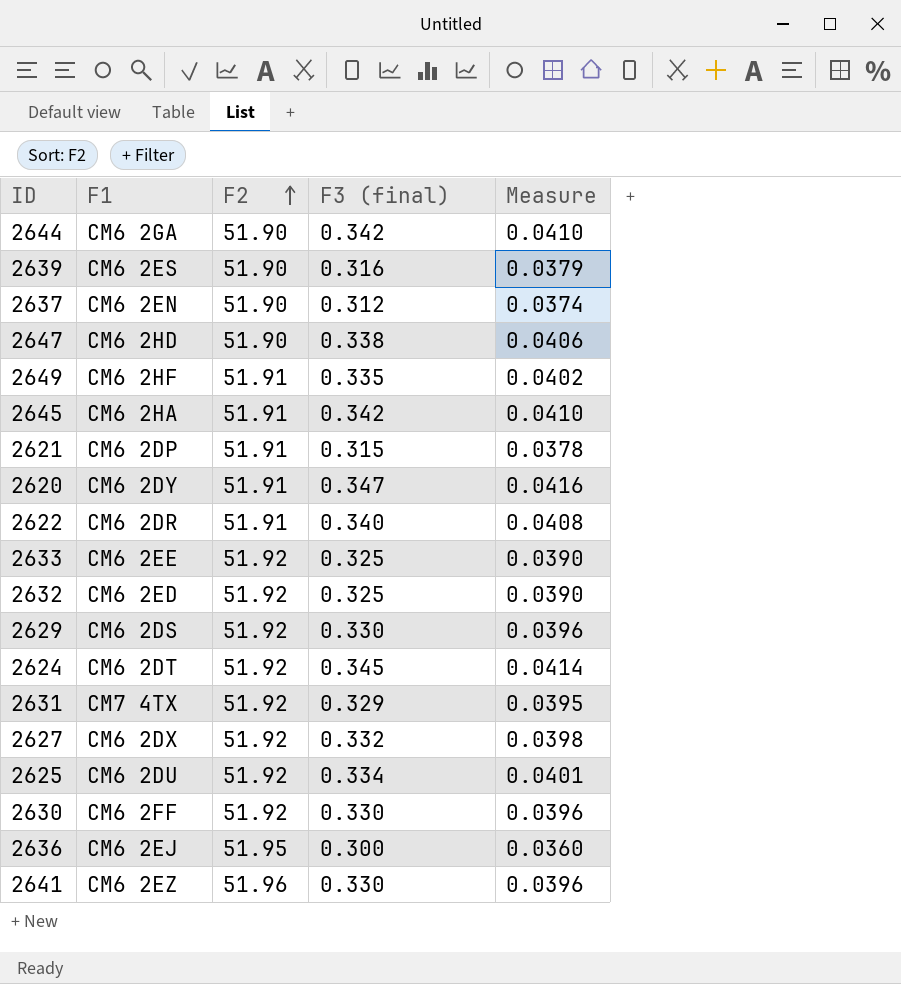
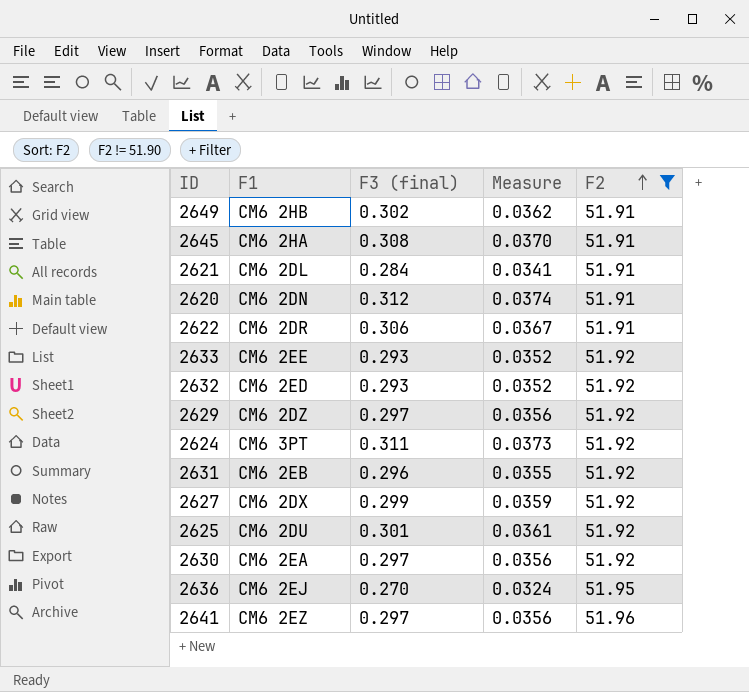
filter: none -> F2 != 51.90
column F2 | position: 3 -> 5
2649 | F1: CM6 2HF -> CM6 2HB
2649 | F3 (final): 0.335 -> 0.302
2649 | Measure: 0.0402 -> 0.0362
2645 | F3 (final): 0.342 -> 0.308
2645 | Measure: 0.0410 -> 0.0370
2621 | F1: CM6 2DP -> CM6 2DL
2621 | F3 (final): 0.315 -> 0.284
2621 | Measure: 0.0378 -> 0.0341
2620 | F1: CM6 2DY -> CM6 2DN
2620 | F3 (final): 0.347 -> 0.312
2620 | Measure: 0.0416 -> 0.0374
2622 | F3 (final): 0.340 -> 0.306
2622 | Measure: 0.0408 -> 0.0367
2633 | F3 (final): 0.325 -> 0.293
2633 | Measure: 0.0390 -> 0.0352
2632 | F3 (final): 0.325 -> 0.293
2632 | Measure: 0.0390 -> 0.0352
2629 | F1: CM6 2DS -> CM6 2DZ
2629 | F3 (final): 0.330 -> 0.297
2629 | Measure: 0.0396 -> 0.0356
2624 | F1: CM6 2DT -> CM6 3PT
2624 | F3 (final): 0.345 -> 0.311
2624 | Measure: 0.0414 -> 0.0373
2631 | F1: CM7 4TX -> CM6 2EB
2631 | F3 (final): 0.329 -> 0.296
2631 | Measure: 0.0395 -> 0.0355
2627 | F3 (final): 0.332 -> 0.299
2627 | Measure: 0.0398 -> 0.0359
2625 | F3 (final): 0.334 -> 0.301
2625 | Measure: 0.0401 -> 0.0361
2630 | F1: CM6 2FF -> CM6 2EA
2630 | F3 (final): 0.330 -> 0.297
2630 | Measure: 0.0396 -> 0.0356
2636 | F3 (final): 0.300 -> 0.270
2636 | Measure: 0.0360 -> 0.0324
2641 | F3 (final): 0.330 -> 0.297
2641 | Measure: 0.0396 -> 0.0356

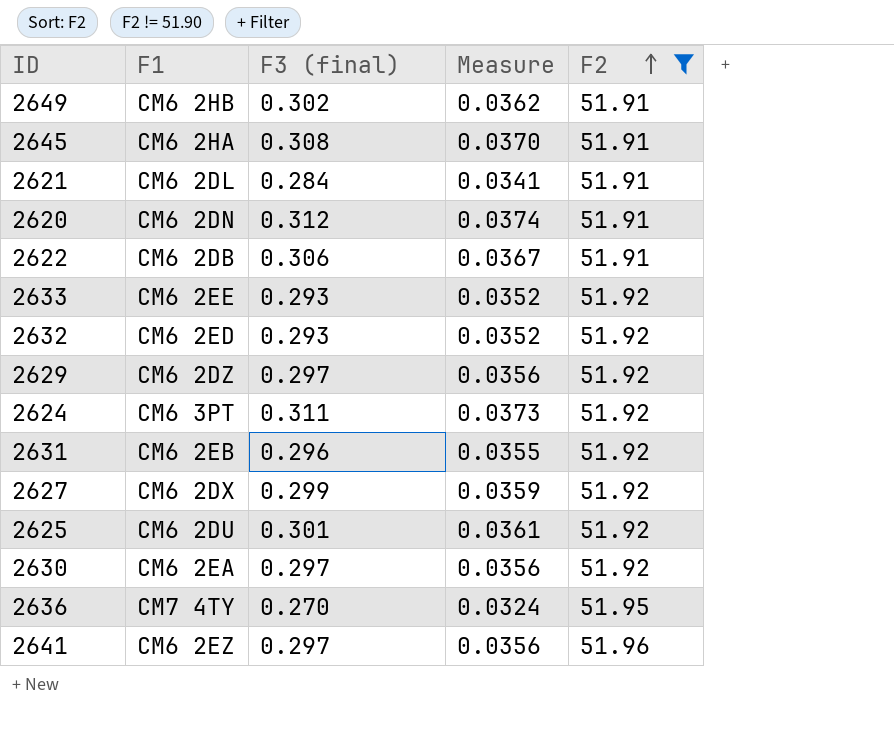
2622 | F1: CM6 2DR -> CM6 2DB
2636 | F1: CM6 2EJ -> CM7 4TY

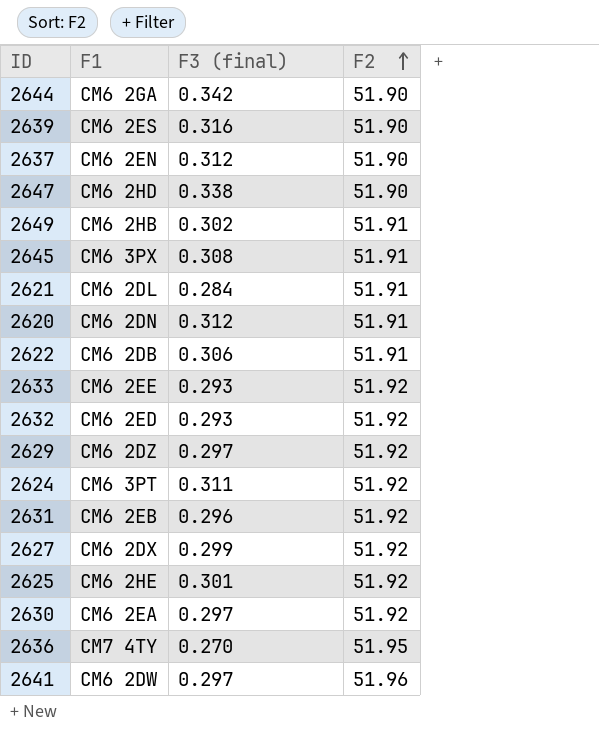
filter: F2 != 51.90 -> none
column Measure | formula: [F3 (final)] * 0.12 -> none
2645 | F1: CM6 2HA -> CM6 3PX
2625 | F1: CM6 2DU -> CM6 2HE
2641 | F1: CM6 2EZ -> CM6 2DW

